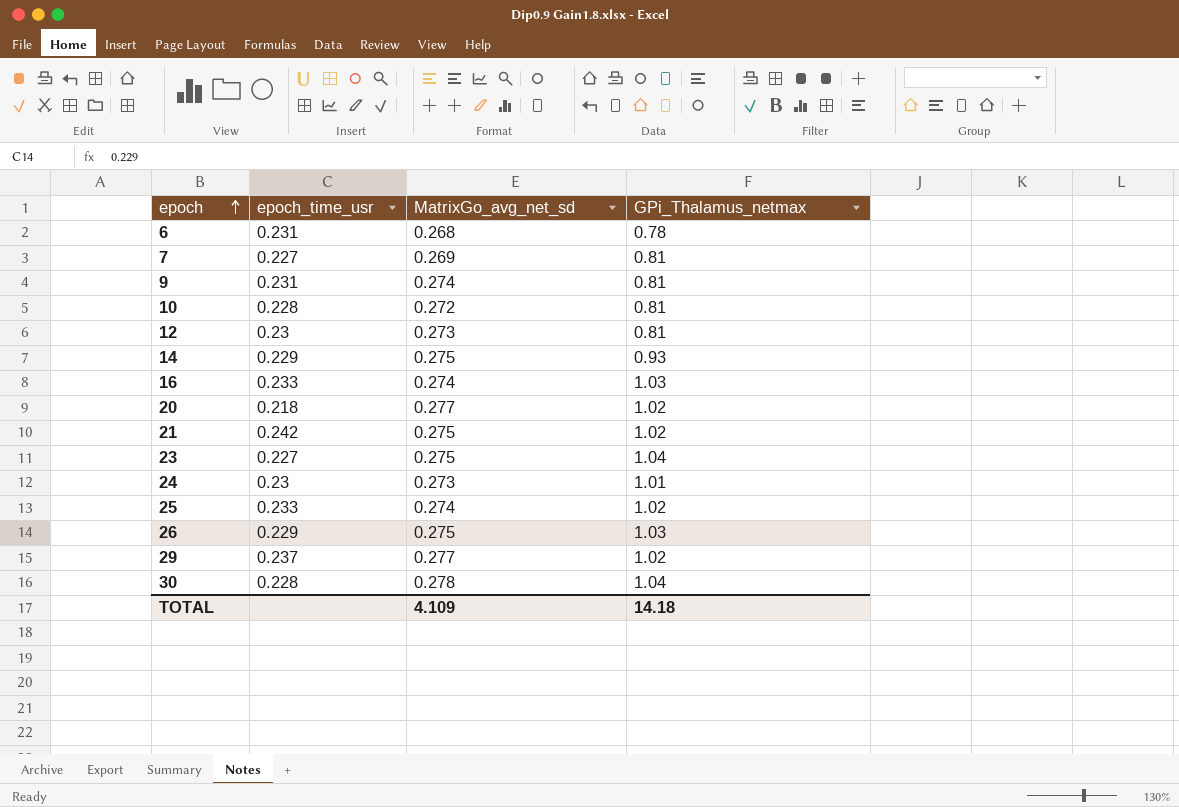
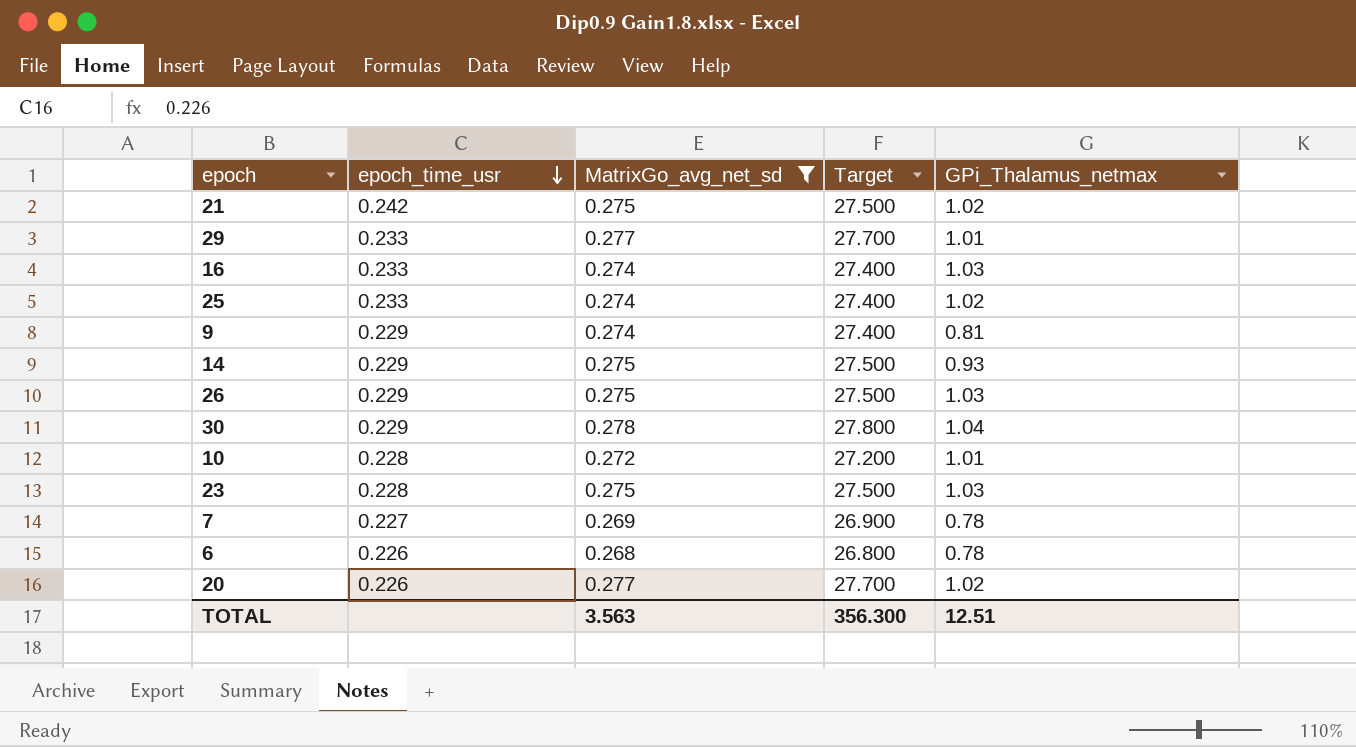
filter: none -> MatrixGo_avg_net_sd != 0.273
row order: epoch ascending -> epoch_time_usr descending
column Target | formula: none -> [MatrixGo_avg_net_sd] * 100
29 | epoch_time_usr: 0.237 -> 0.233
29 | GPi_Thalamus_netmax: 1.02 -> 1.01
9 | epoch_time_usr: 0.231 -> 0.229
30 | epoch_time_usr: 0.228 -> 0.229
10 | GPi_Thalamus_netmax: 0.81 -> 1.01
23 | epoch_time_usr: 0.227 -> 0.228
23 | GPi_Thalamus_netmax: 1.04 -> 1.03
7 | GPi_Thalamus_netmax: 0.81 -> 0.78
6 | epoch_time_usr: 0.231 -> 0.226
20 | epoch_time_usr: 0.218 -> 0.226
TOTAL | MatrixGo_avg_net_sd: 4.109 -> 3.563
TOTAL | GPi_Thalamus_netmax: 14.18 -> 12.51

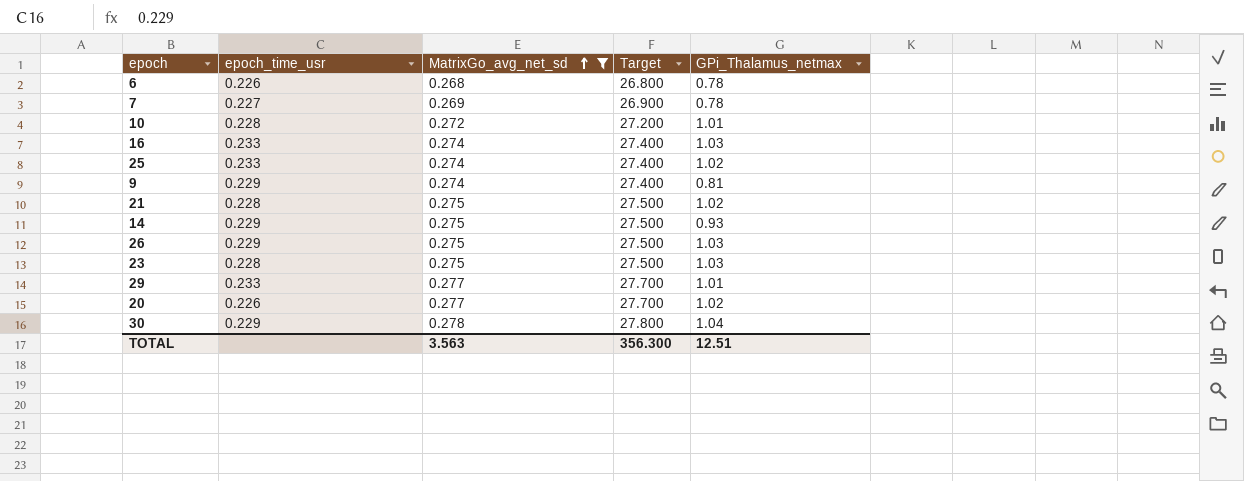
row order: epoch_time_usr descending -> MatrixGo_avg_net_sd ascending
21 | epoch_time_usr: 0.242 -> 0.228

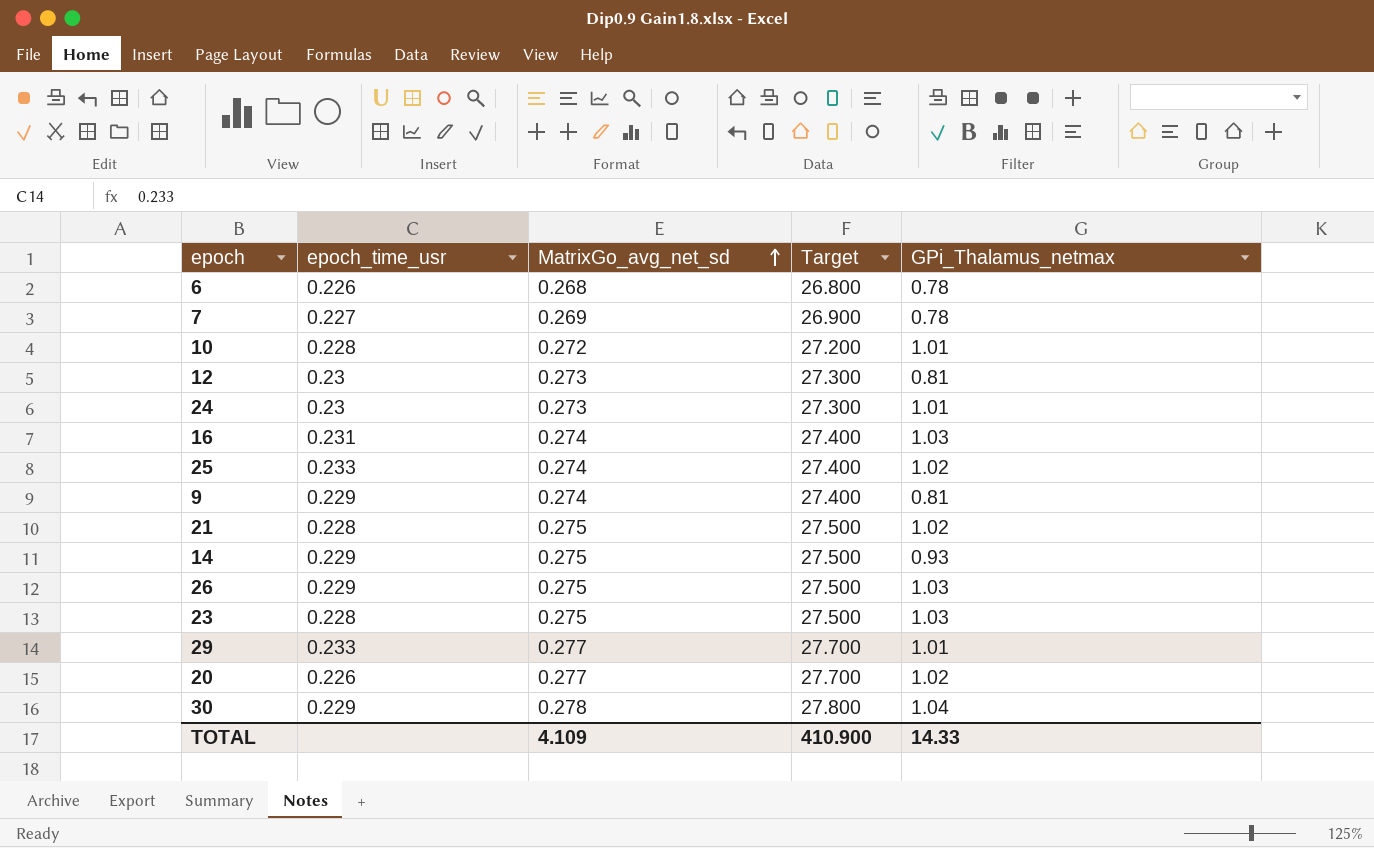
filter: MatrixGo_avg_net_sd != 0.273 -> none
16 | epoch_time_usr: 0.233 -> 0.231
TOTAL | MatrixGo_avg_net_sd: 3.563 -> 4.109
TOTAL | Target: 356.300 -> 410.900
TOTAL | GPi_Thalamus_netmax: 12.51 -> 14.33

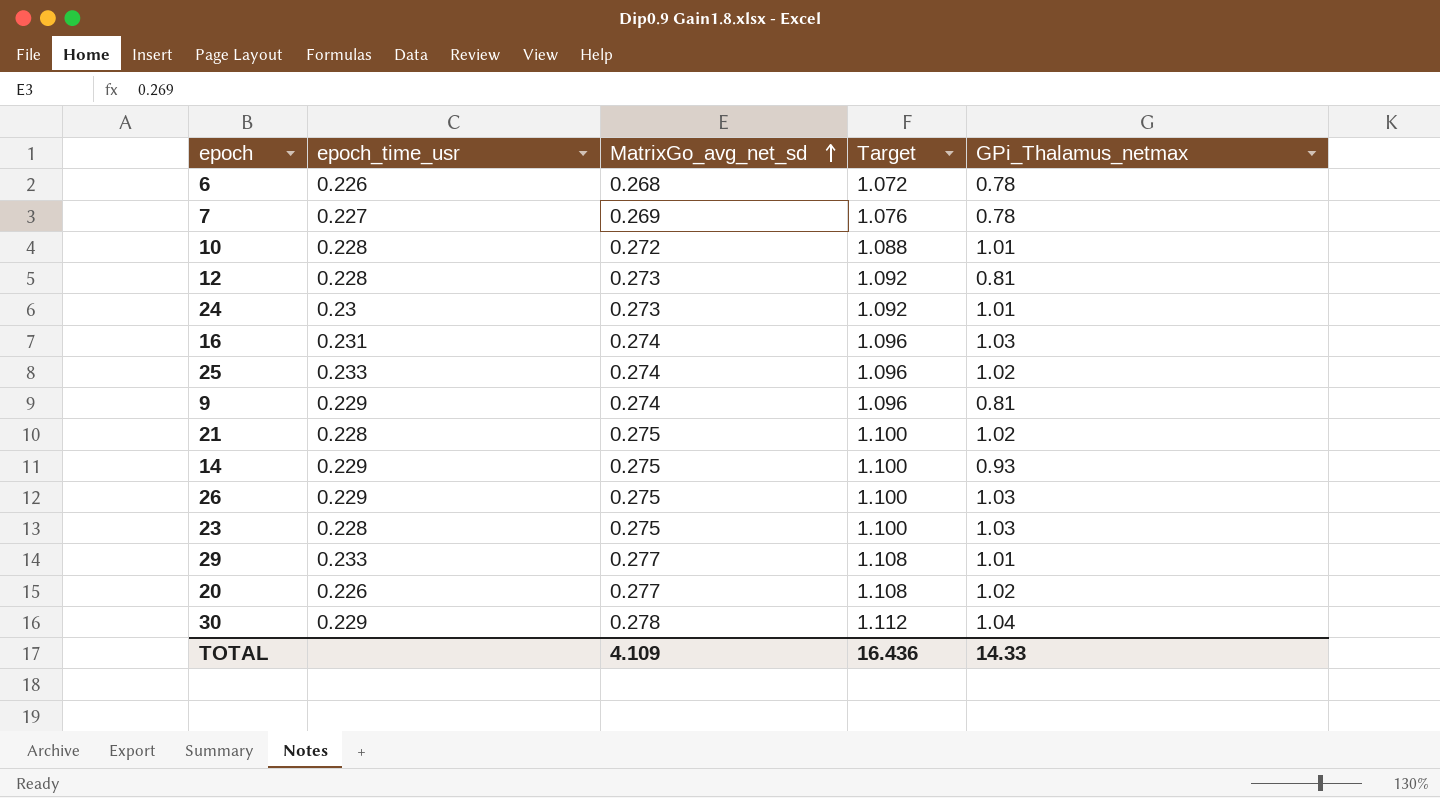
column Target | formula: [MatrixGo_avg_net_sd] * 100 -> [MatrixGo_avg_net_sd] * 4
12 | epoch_time_usr: 0.23 -> 0.228
TOTAL | Target: 410.900 -> 16.436

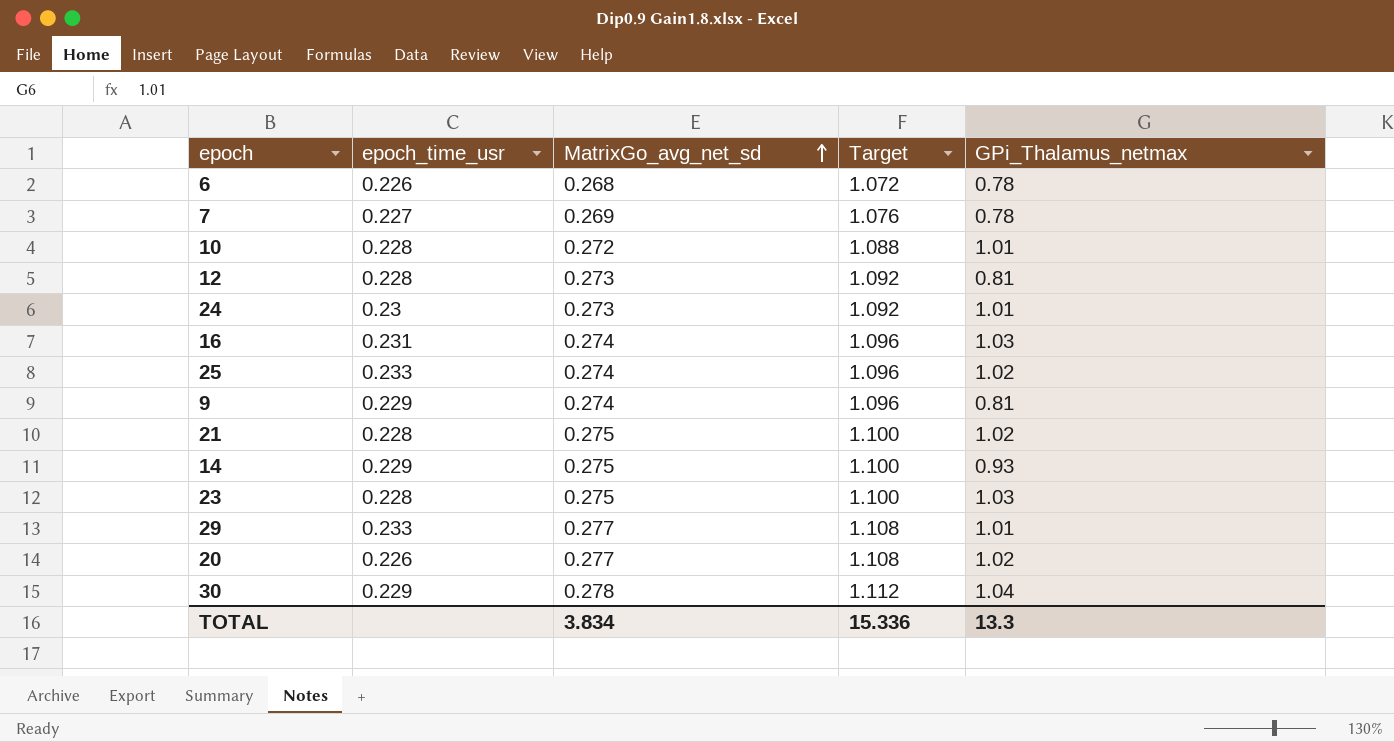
row 26: 0.229 | 0.275 | 1.100 | 1.03 -> none
TOTAL | MatrixGo_avg_net_sd: 4.109 -> 3.834
TOTAL | Target: 16.436 -> 15.336
TOTAL | GPi_Thalamus_netmax: 14.33 -> 13.3

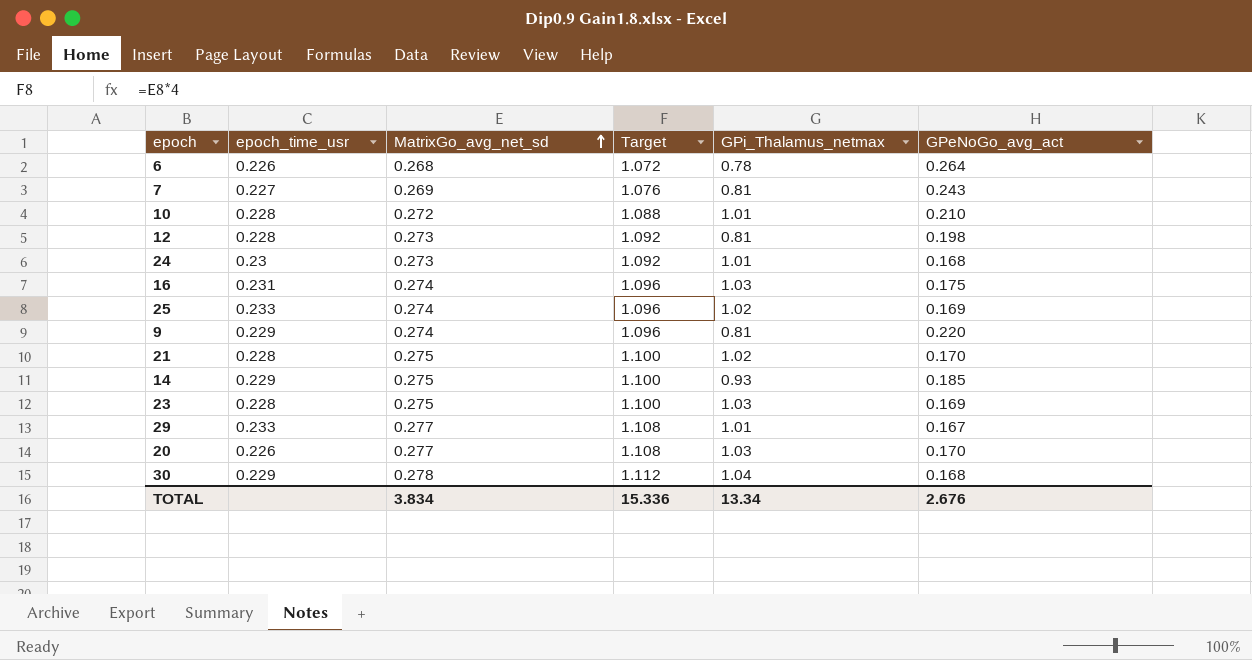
column GPeNoGo_avg_act | position: none -> 6
7 | GPi_Thalamus_netmax: 0.78 -> 0.81
20 | GPi_Thalamus_netmax: 1.02 -> 1.03
TOTAL | GPi_Thalamus_netmax: 13.3 -> 13.34

